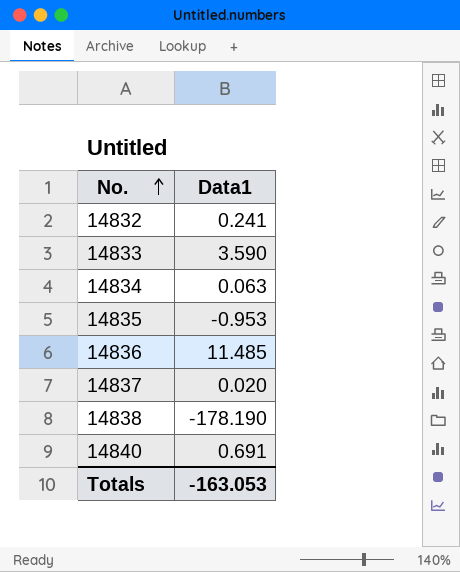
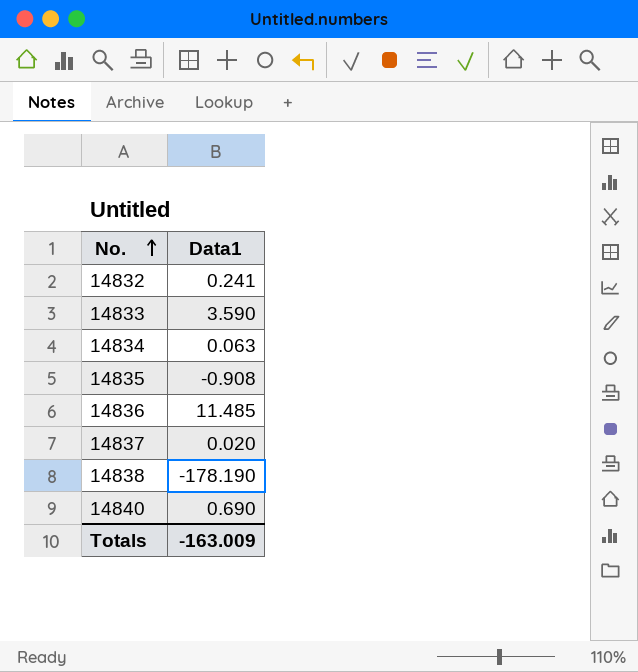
14835 | Data1: -0.953 -> -0.908
14840 | Data1: 0.691 -> 0.690
Totals | Data1: -163.053 -> -163.009

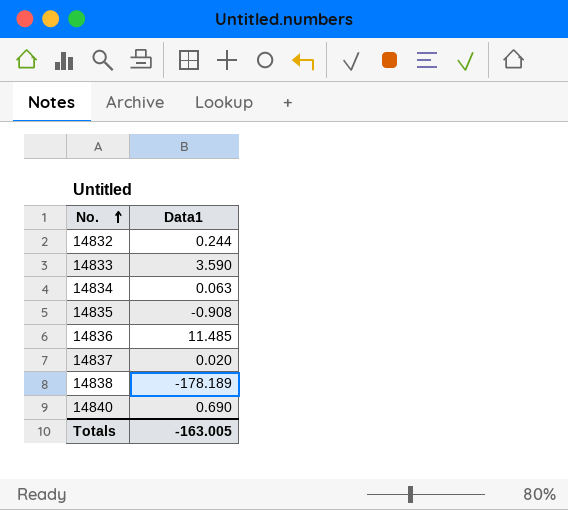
14832 | Data1: 0.241 -> 0.244
14838 | Data1: -178.190 -> -178.189
Totals | Data1: -163.009 -> -163.005

